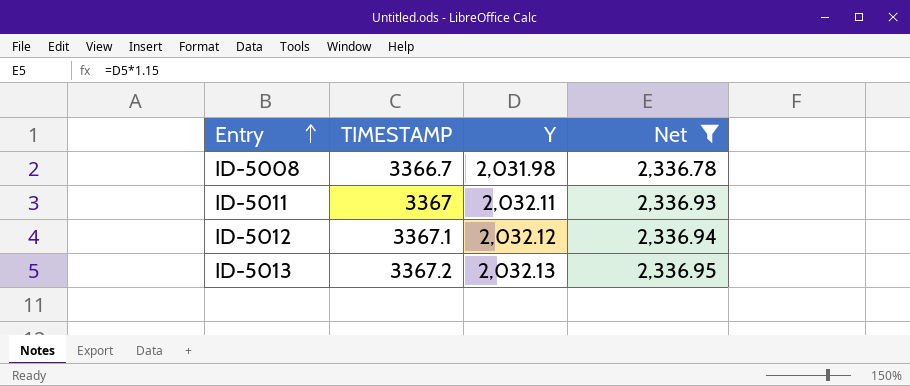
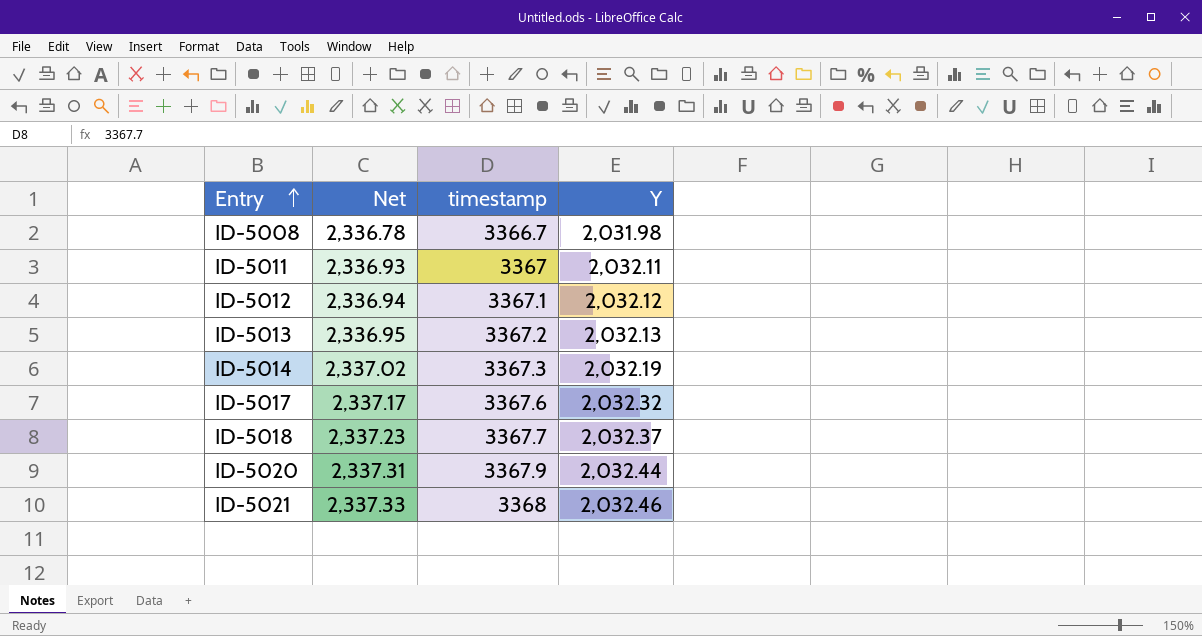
filter: Net <= 2,336.95 -> none
column Net | position: 4 -> 2
column name: TIMESTAMP -> timestamp

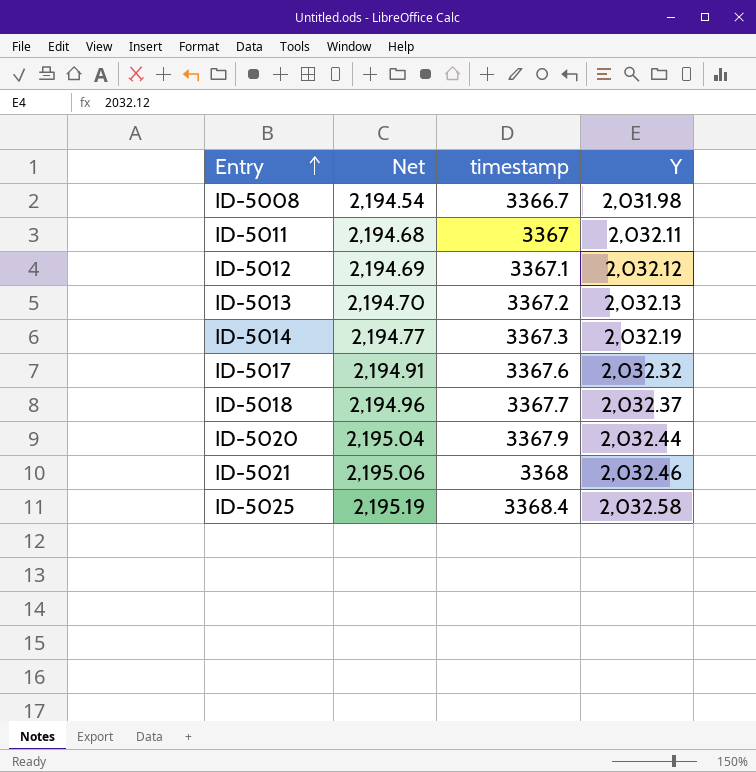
column Net | formula: [Y] * 1.15 -> [Y] * 1.08
row ID-5025: none -> 2,195.19 | 3368.4 | 2,032.58

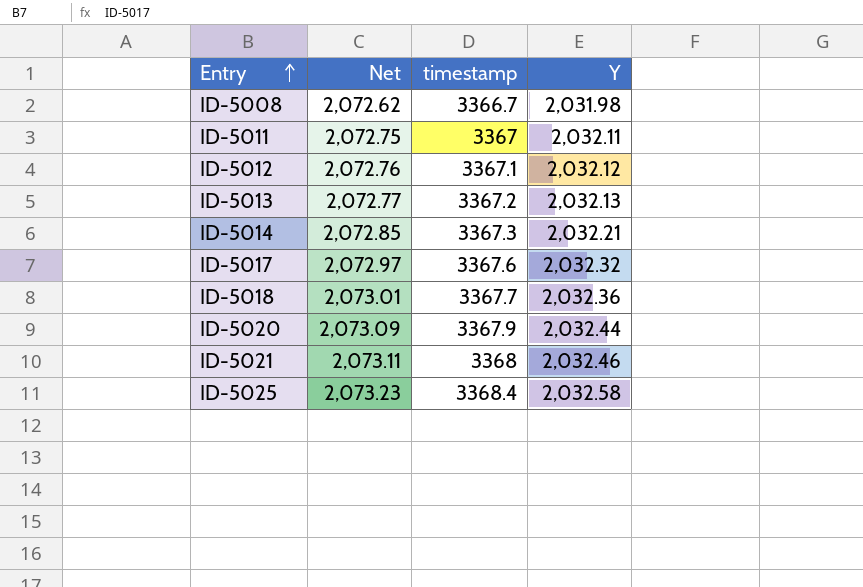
column Net | formula: [Y] * 1.08 -> [Y] * 1.02
ID-5014 | Y: 2,032.19 -> 2,032.21
ID-5018 | Y: 2,032.37 -> 2,032.36

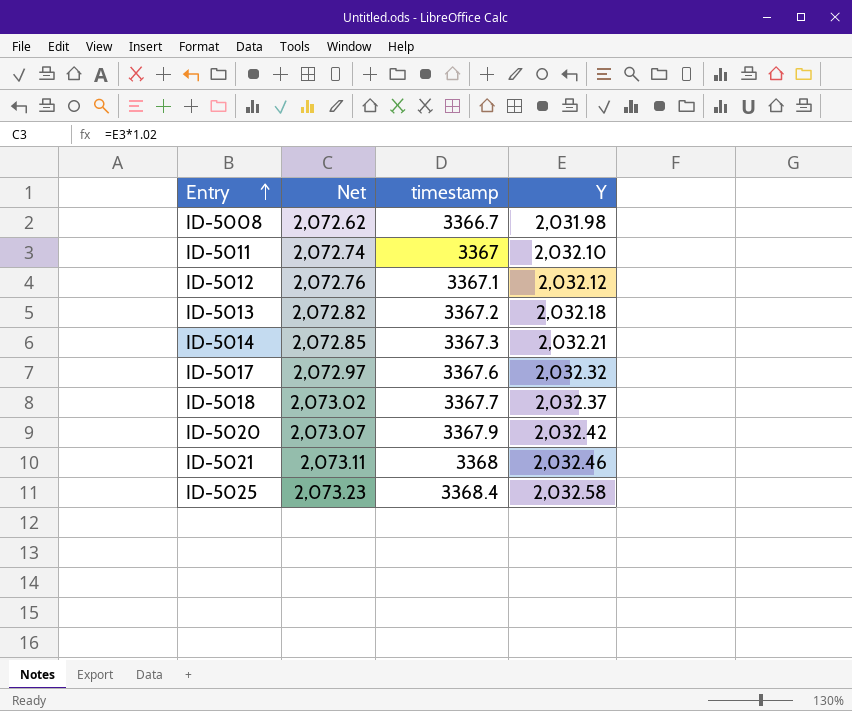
ID-5011 | Net: 2,072.75 -> 2,072.74
ID-5011 | Y: 2,032.11 -> 2,032.10
ID-5013 | Net: 2,072.77 -> 2,072.82
ID-5013 | Y: 2,032.13 -> 2,032.18
ID-5018 | Net: 2,073.01 -> 2,073.02
ID-5018 | Y: 2,032.36 -> 2,032.37
ID-5020 | Net: 2,073.09 -> 2,073.07
ID-5020 | Y: 2,032.44 -> 2,032.42

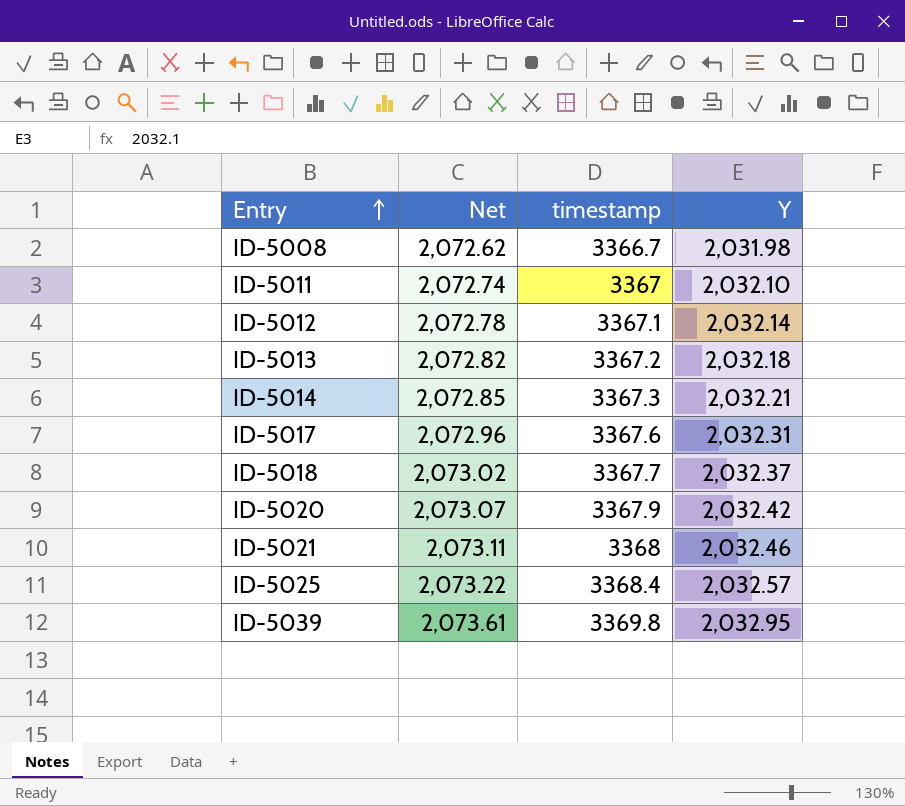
ID-5012 | Net: 2,072.76 -> 2,072.78
ID-5012 | Y: 2,032.12 -> 2,032.14
ID-5017 | Net: 2,072.97 -> 2,072.96
ID-5017 | Y: 2,032.32 -> 2,032.31
ID-5025 | Net: 2,073.23 -> 2,073.22
ID-5025 | Y: 2,032.58 -> 2,032.57
row ID-5039: none -> 2,073.61 | 3369.8 | 2,032.95

